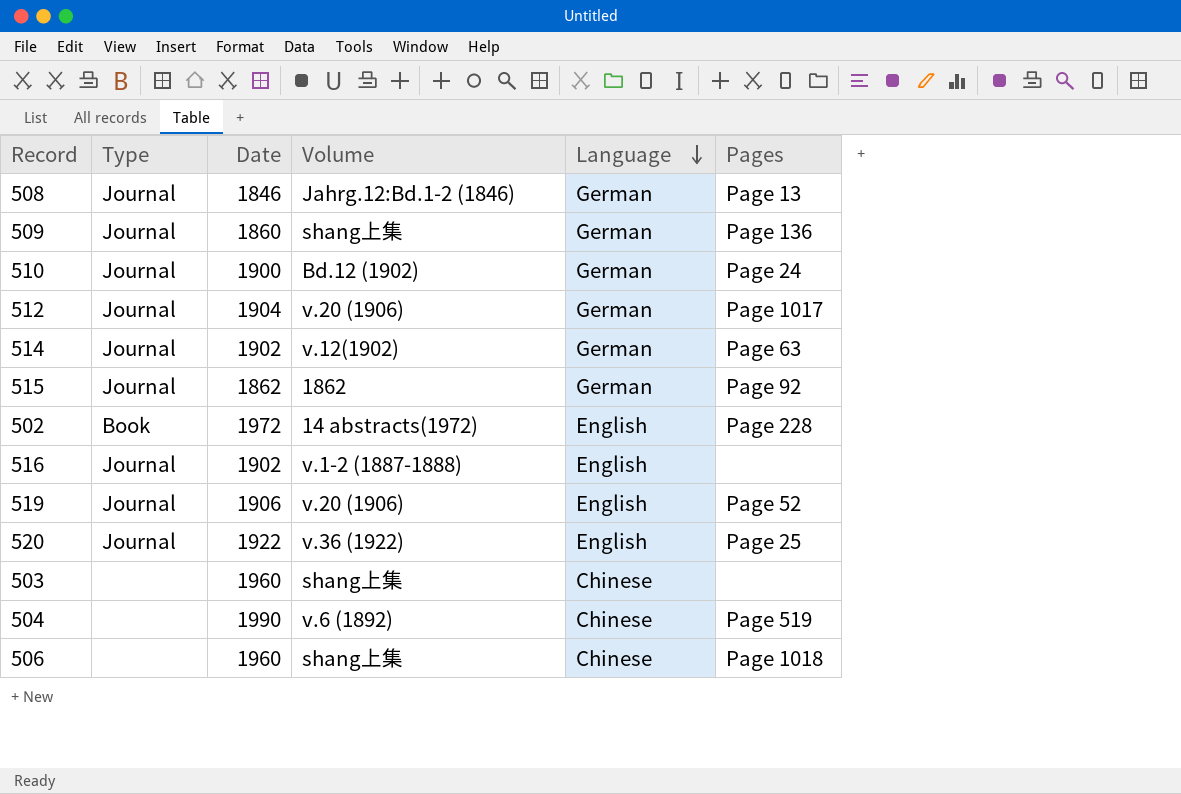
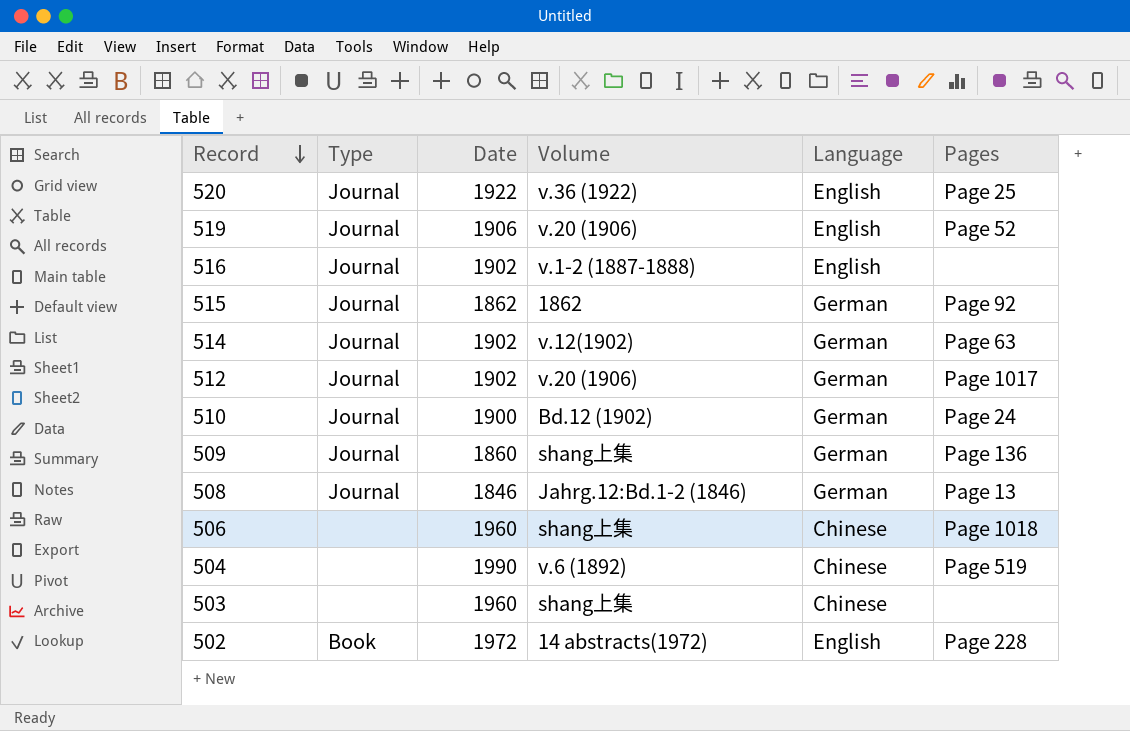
row order: Language descending -> Record descending
512 | Date: 1904 -> 1902

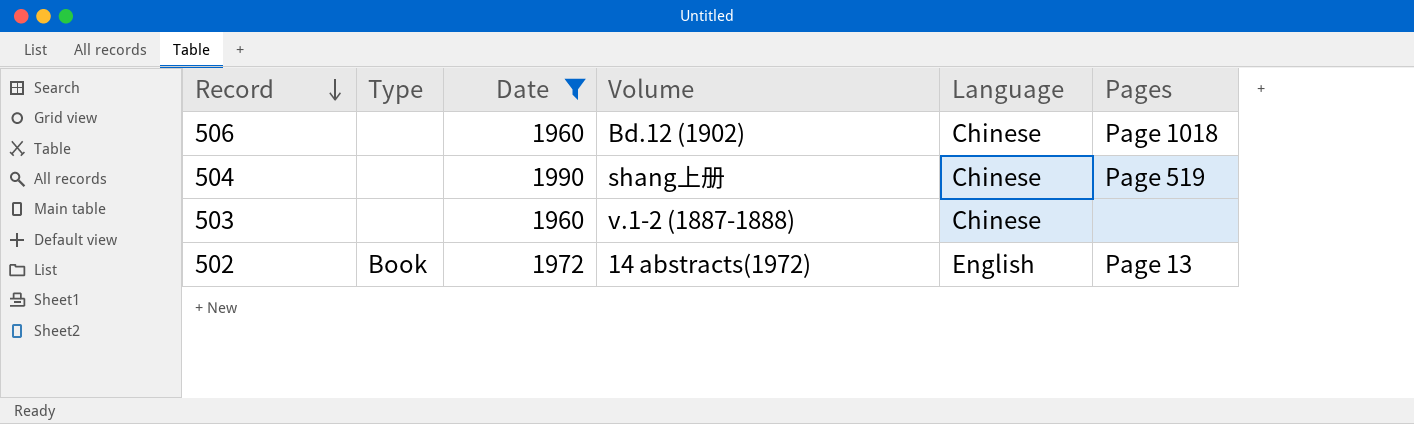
filter: none -> Date >= 1960
506 | Volume: shang上集 -> Bd.12 (1902)
504 | Volume: v.6 (1892) -> shang上册
503 | Volume: shang上集 -> v.1-2 (1887-1888)
502 | Pages: Page 228 -> Page 13

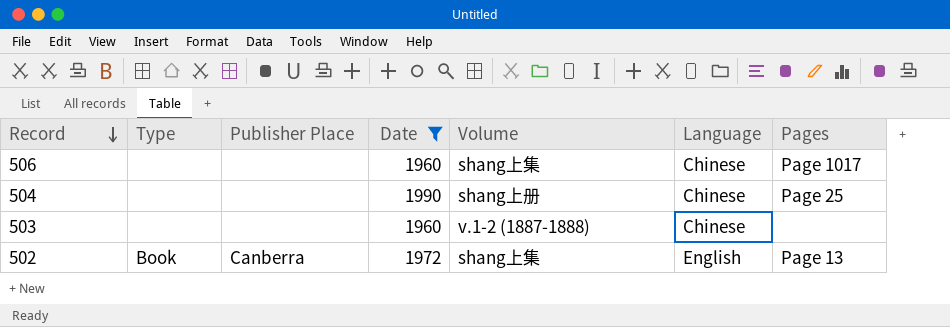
column Publisher Place | position: none -> 3
506 | Volume: Bd.12 (1902) -> shang上集
506 | Pages: Page 1018 -> Page 1017
504 | Pages: Page 519 -> Page 25
502 | Volume: 14 abstracts(1972) -> shang上集

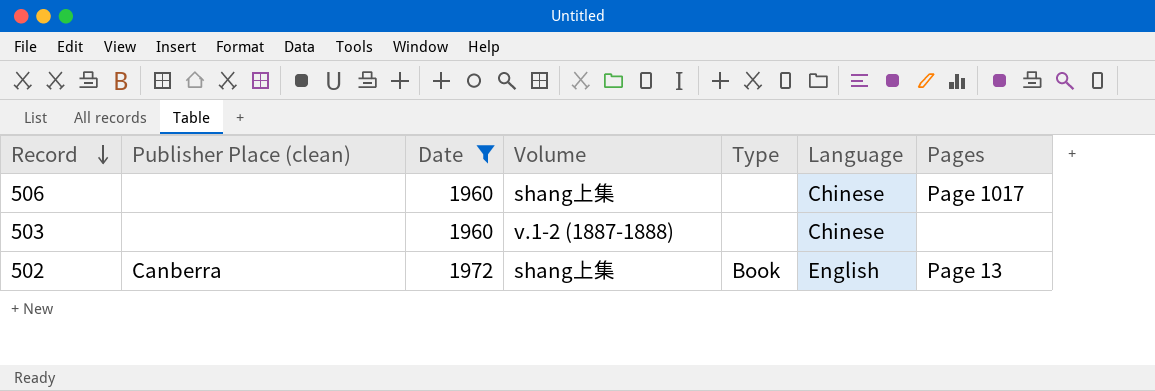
column name: Publisher Place -> Publisher Place (clean)
column Type | position: 2 -> 5
row 504: none | none | 1990 | shang上册 | Chinese | Page 25 -> none

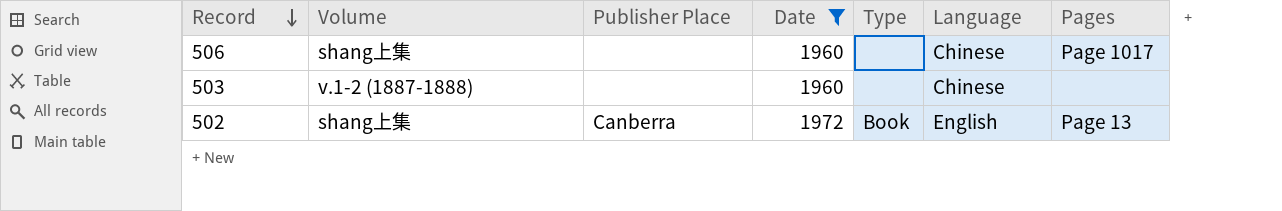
column Volume | position: 4 -> 2
column name: Publisher Place (clean) -> Publisher Place

